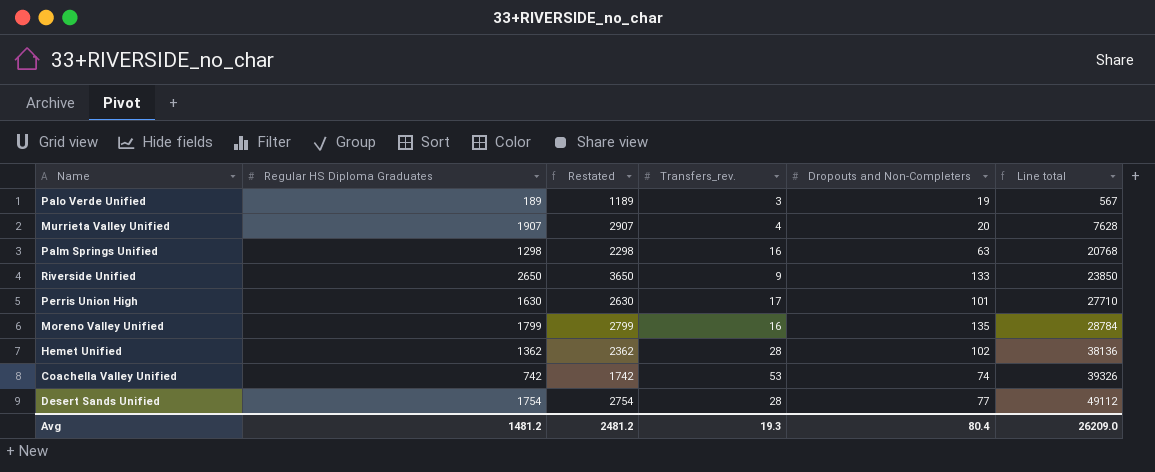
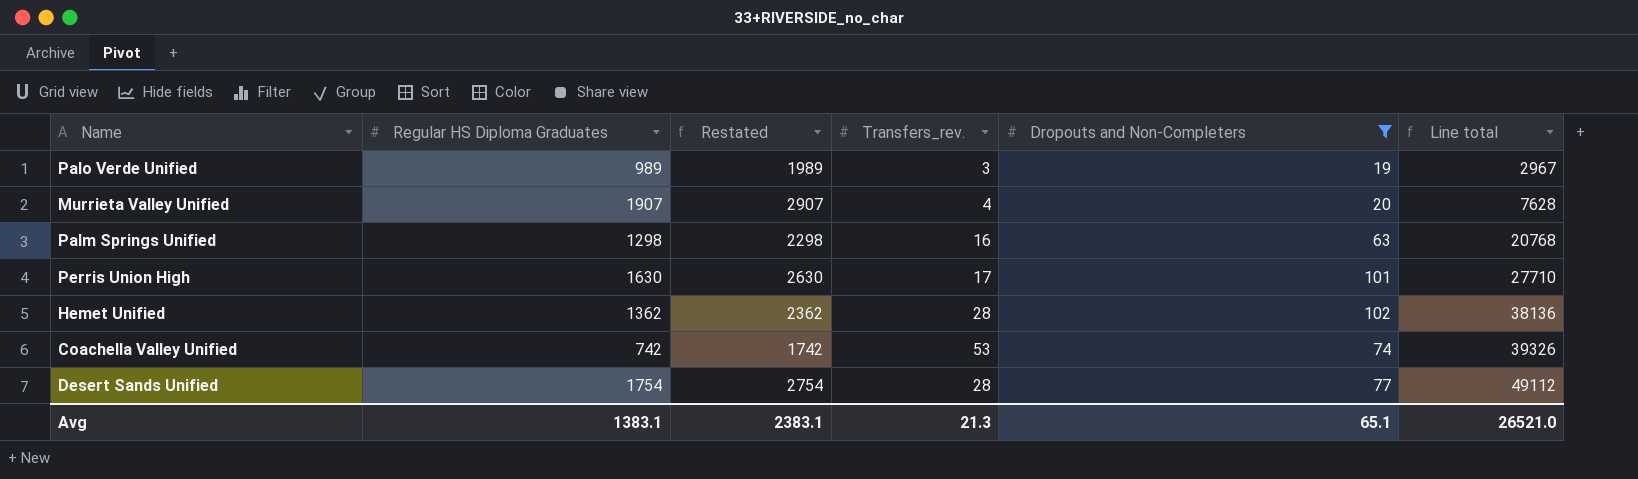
filter: none -> Dropouts and Non-Completers <= 102
Palo Verde Unified | Regular HS Diploma Graduates: 189 -> 989
Palo Verde Unified | Restated: 1189 -> 1989
Palo Verde Unified | Line total: 567 -> 2967
Avg | Regular HS Diploma Graduates: 1481.2 -> 1383.1
Avg | Restated: 2481.2 -> 2383.1
Avg | Transfers_rev.: 19.3 -> 21.3
Avg | Dropouts and Non-Completers: 80.4 -> 65.1
Avg | Line total: 26209.0 -> 26521.0

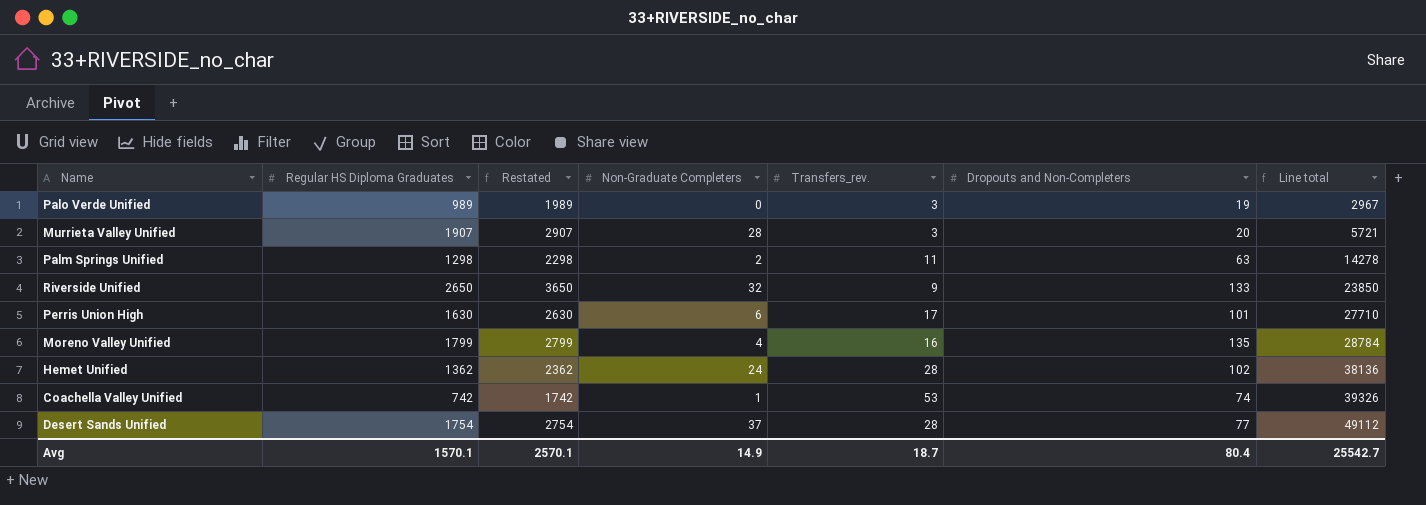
filter: Dropouts and Non-Completers <= 102 -> none
column Non-Graduate Completers | position: none -> 4
Murrieta Valley Unified | Transfers_rev.: 4 -> 3
Murrieta Valley Unified | Line total: 7628 -> 5721
Palm Springs Unified | Transfers_rev.: 16 -> 11
Palm Springs Unified | Line total: 20768 -> 14278
Avg | Regular HS Diploma Graduates: 1383.1 -> 1570.1
Avg | Restated: 2383.1 -> 2570.1
Avg | Transfers_rev.: 21.3 -> 18.7
Avg | Dropouts and Non-Completers: 65.1 -> 80.4
Avg | Line total: 26521.0 -> 25542.7

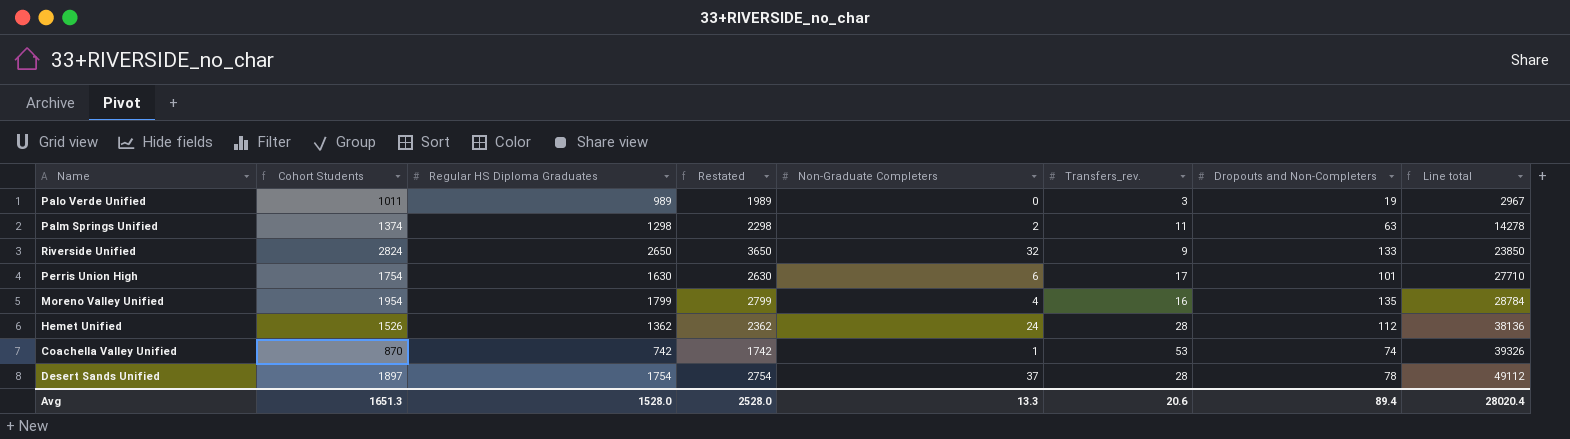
column Cohort Students | formula: none -> [Regular HS Diploma Graduates] + [Non-Graduate Completers] + [Transfers_rev.] + [Dropouts and Non-Completers]
row Murrieta Valley Unified: 1907 | 2907 | 28 | 3 | 20 | 5721 -> none
Hemet Unified | Dropouts and Non-Completers: 102 -> 112
Desert Sands Unified | Dropouts and Non-Completers: 77 -> 78
Avg | Regular HS Diploma Graduates: 1570.1 -> 1528.0
Avg | Restated: 2570.1 -> 2528.0
Avg | Non-Graduate Completers: 14.9 -> 13.3
Avg | Transfers_rev.: 18.7 -> 20.6
Avg | Dropouts and Non-Completers: 80.4 -> 89.4
Avg | Line total: 25542.7 -> 28020.4

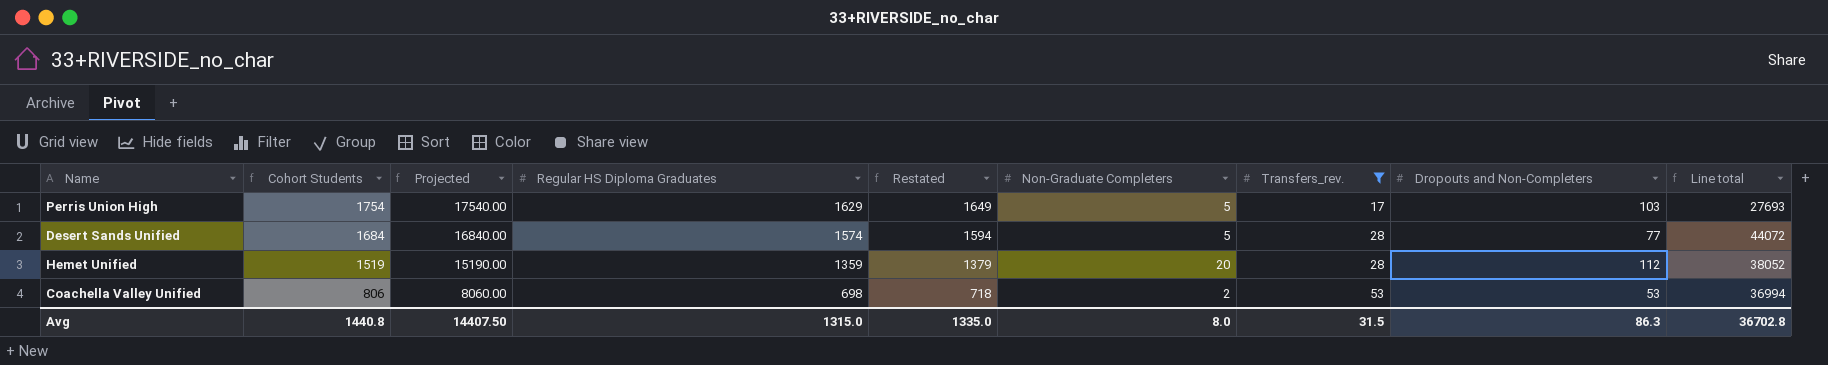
filter: none -> Transfers_rev. >= 17
row order: Line total ascending -> Cohort Students descending
column Projected | formula: none -> [Cohort Students] * 10
column Restated | formula: [Regular HS Diploma Graduates] + 1000 -> [Regular HS Diploma Graduates] + 20
Perris Union High | Regular HS Diploma Graduates: 1630 -> 1629
Perris Union High | Non-Graduate Completers: 6 -> 5
Perris Union High | Dropouts and Non-Completers: 101 -> 103
Perris Union High | Line total: 27710 -> 27693
Desert Sands Unified | Cohort Students: 1897 -> 1684
Desert Sands Unified | Regular HS Diploma Graduates: 1754 -> 1574
Desert Sands Unified | Non-Graduate Completers: 37 -> 5
Desert Sands Unified | Dropouts and Non-Completers: 78 -> 77
Desert Sands Unified | Line total: 49112 -> 44072
Hemet Unified | Cohort Students: 1526 -> 1519
Hemet Unified | Regular HS Diploma Graduates: 1362 -> 1359
Hemet Unified | Non-Graduate Completers: 24 -> 20
Hemet Unified | Line total: 38136 -> 38052
Coachella Valley Unified | Cohort Students: 870 -> 806
Coachella Valley Unified | Regular HS Diploma Graduates: 742 -> 698
Coachella Valley Unified | Non-Graduate Completers: 1 -> 2
Coachella Valley Unified | Dropouts and Non-Completers: 74 -> 53
Coachella Valley Unified | Line total: 39326 -> 36994
Avg | Cohort Students: 1651.3 -> 1440.8
Avg | Regular HS Diploma Graduates: 1528.0 -> 1315.0
Avg | Restated: 2528.0 -> 1335.0
Avg | Non-Graduate Completers: 13.3 -> 8.0
Avg | Transfers_rev.: 20.6 -> 31.5
Avg | Dropouts and Non-Completers: 89.4 -> 86.3
Avg | Line total: 28020.4 -> 36702.8

